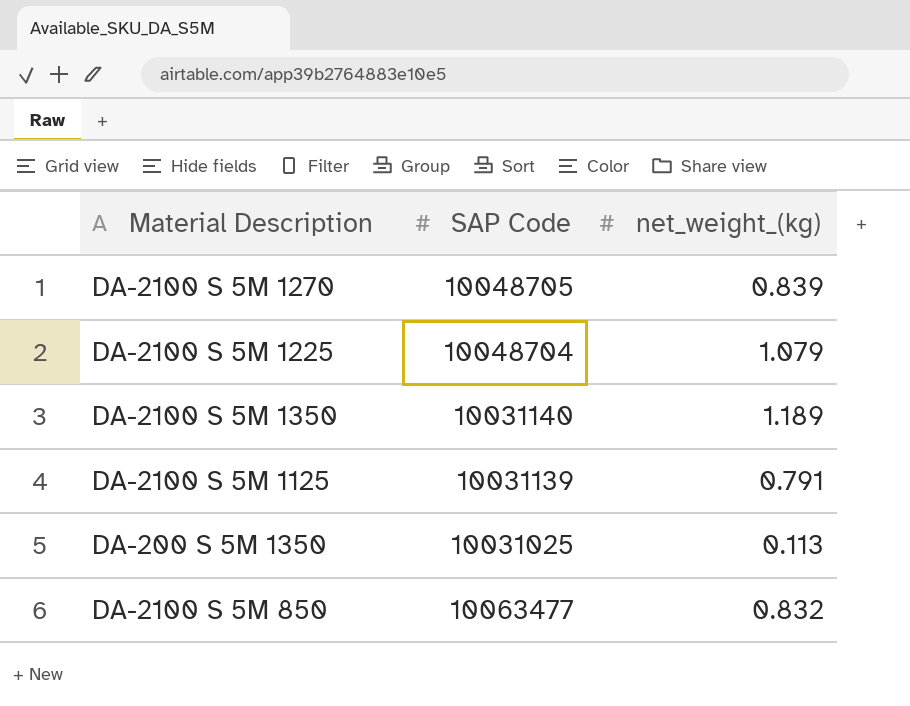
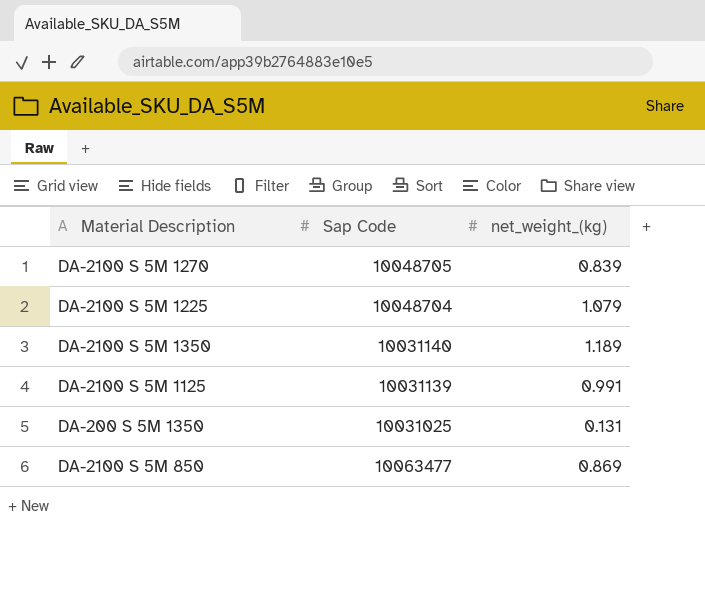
column name: SAP Code -> Sap Code
DA-2100 S 5M 1125 | net_weight_(kg): 0.791 -> 0.991
DA-200 S 5M 1350 | net_weight_(kg): 0.113 -> 0.131
DA-2100 S 5M 850 | net_weight_(kg): 0.832 -> 0.869

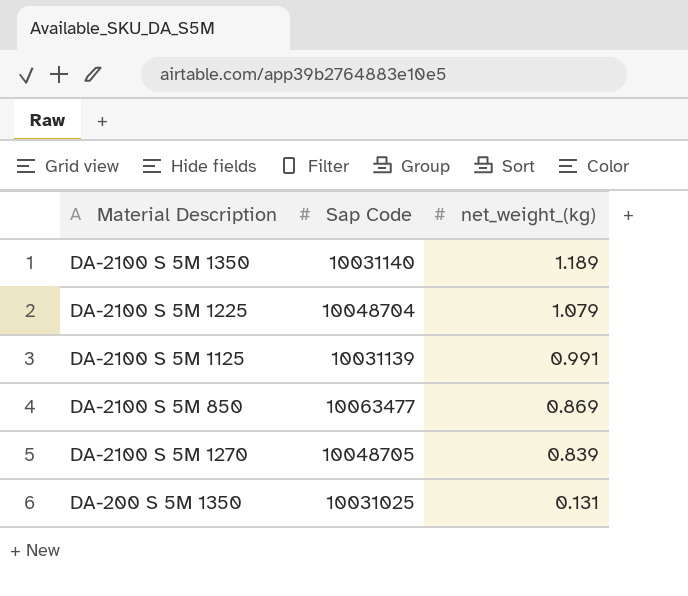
row order: none -> net_weight_(kg) descending

